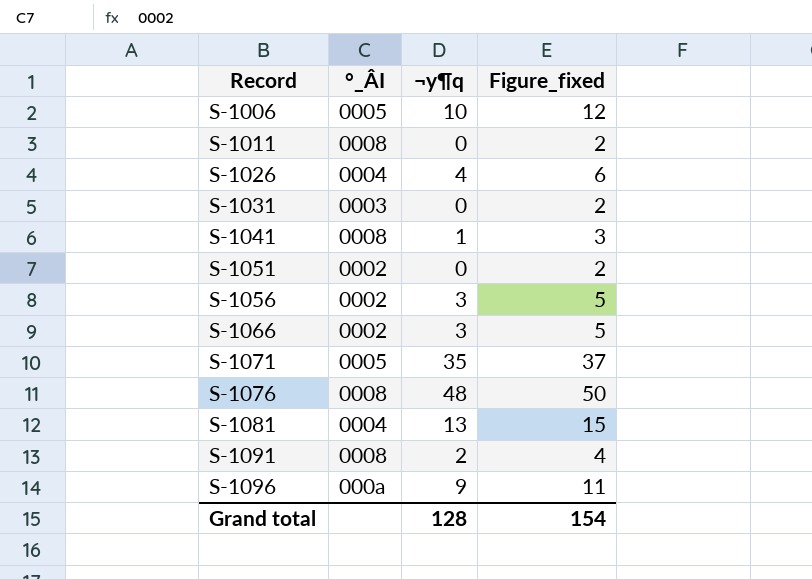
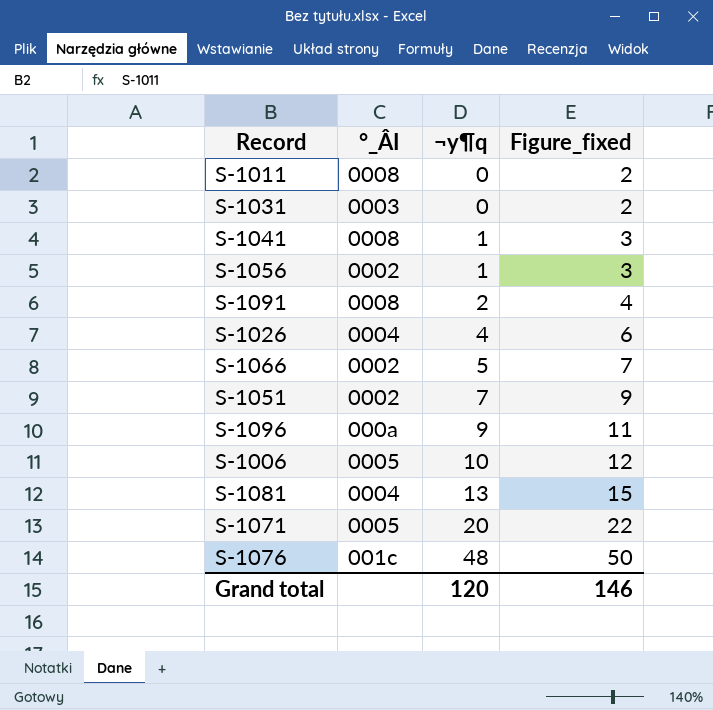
row order: Record ascending -> ¬y¶q ascending
S-1056 | ¬y¶q: 3 -> 1
S-1056 | Figure_fixed: 5 -> 3
S-1066 | ¬y¶q: 3 -> 5
S-1066 | Figure_fixed: 5 -> 7
S-1051 | ¬y¶q: 0 -> 7
S-1051 | Figure_fixed: 2 -> 9
S-1071 | ¬y¶q: 35 -> 20
S-1071 | Figure_fixed: 37 -> 22
S-1076 | °_ÂI: 0008 -> 001c
Grand total | ¬y¶q: 128 -> 120
Grand total | Figure_fixed: 154 -> 146

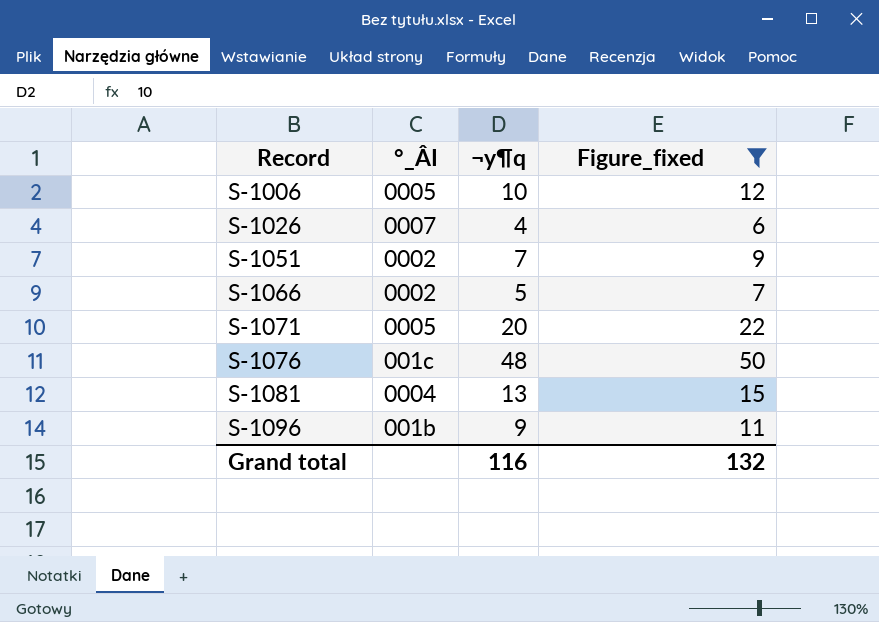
filter: none -> Figure_fixed >= 6
row order: ¬y¶q ascending -> Record ascending
S-1026 | °_ÂI: 0004 -> 0007
S-1096 | °_ÂI: 000a -> 001b
Grand total | ¬y¶q: 120 -> 116
Grand total | Figure_fixed: 146 -> 132

